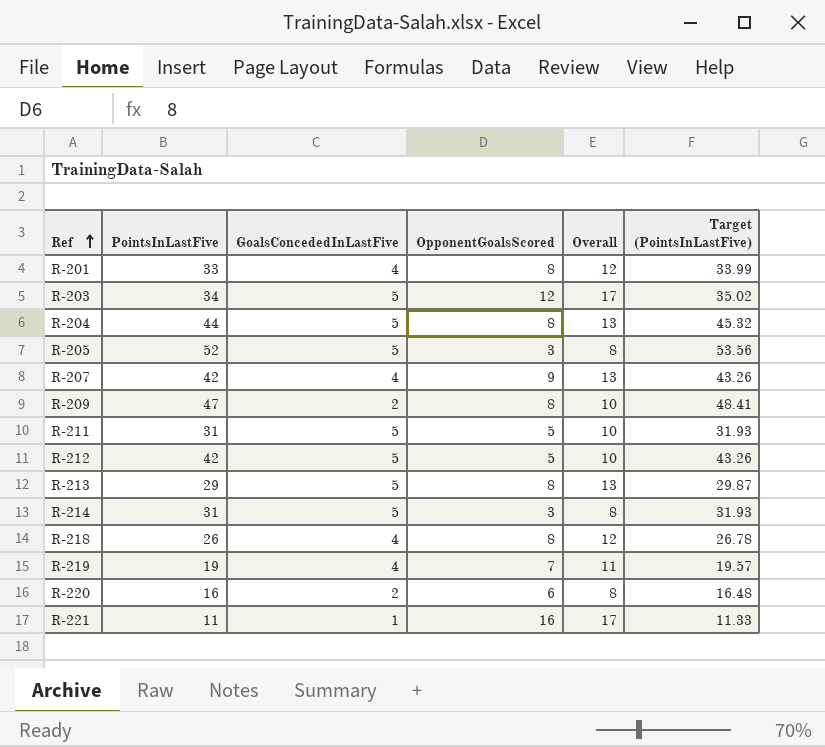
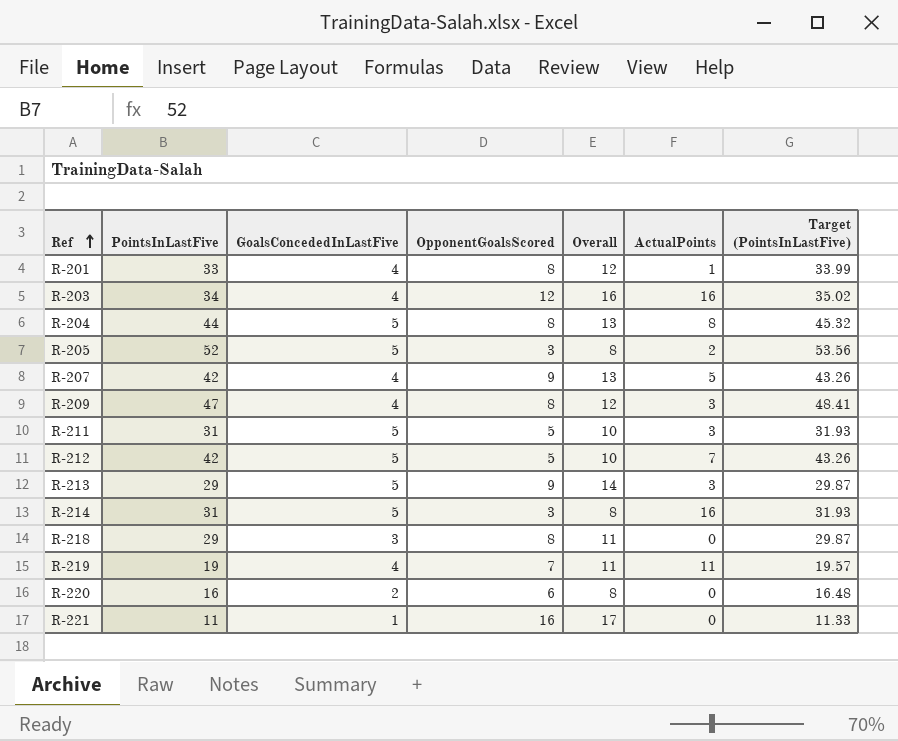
column ActualPoints | position: none -> 6
R-203 | GoalsConcededInLastFive: 5 -> 4
R-203 | Overall: 17 -> 16
R-209 | GoalsConcededInLastFive: 2 -> 4
R-209 | Overall: 10 -> 12
R-213 | OpponentGoalsScored: 8 -> 9
R-213 | Overall: 13 -> 14
R-218 | PointsInLastFive: 26 -> 29
R-218 | GoalsConcededInLastFive: 4 -> 3
R-218 | Overall: 12 -> 11
R-218 | Target (PointsInLastFive): 26.78 -> 29.87

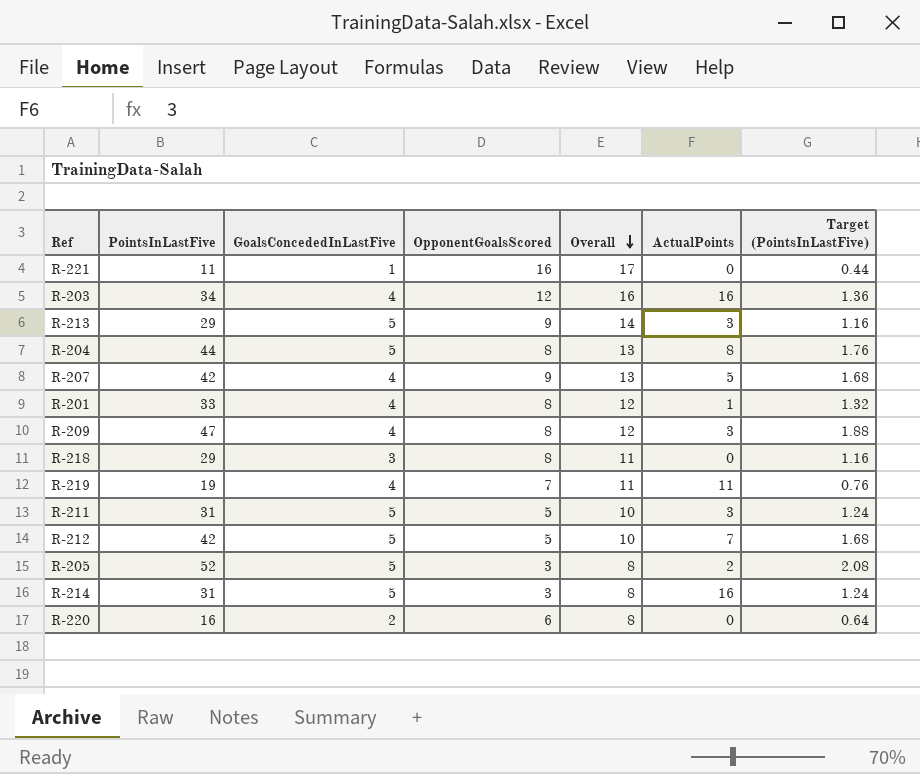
row order: Ref ascending -> Overall descending
column Target (PointsInLastFive) | formula: [PointsInLastFive] * 1.03 -> [PointsInLastFive] * 0.04

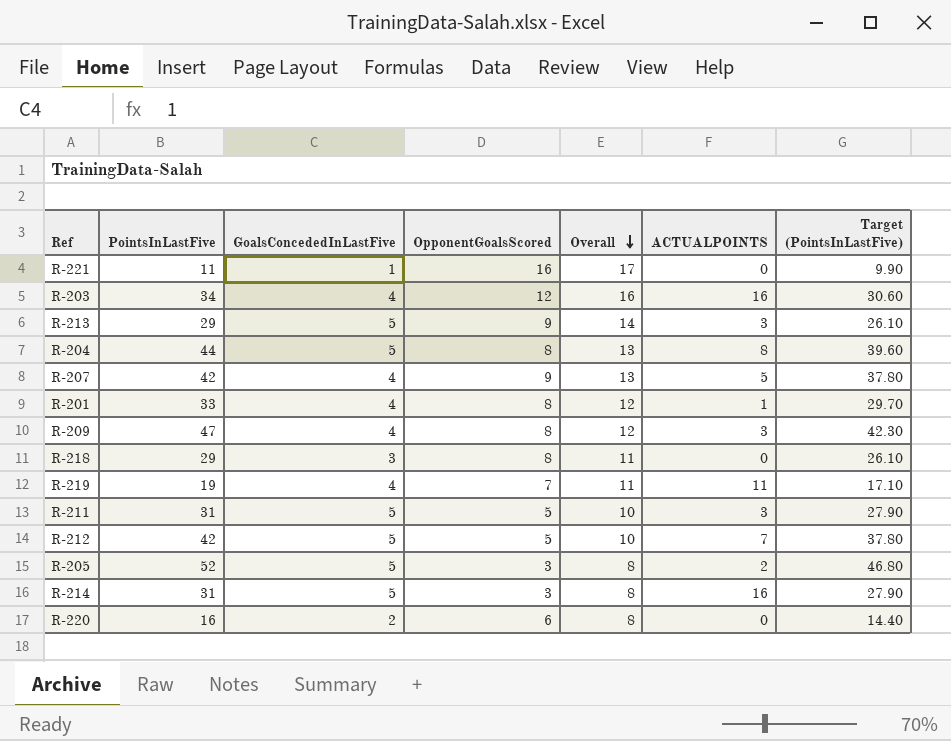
column name: ActualPoints -> ACTUALPOINTS
column Target (PointsInLastFive) | formula: [PointsInLastFive] * 0.04 -> [PointsInLastFive] * 0.9

